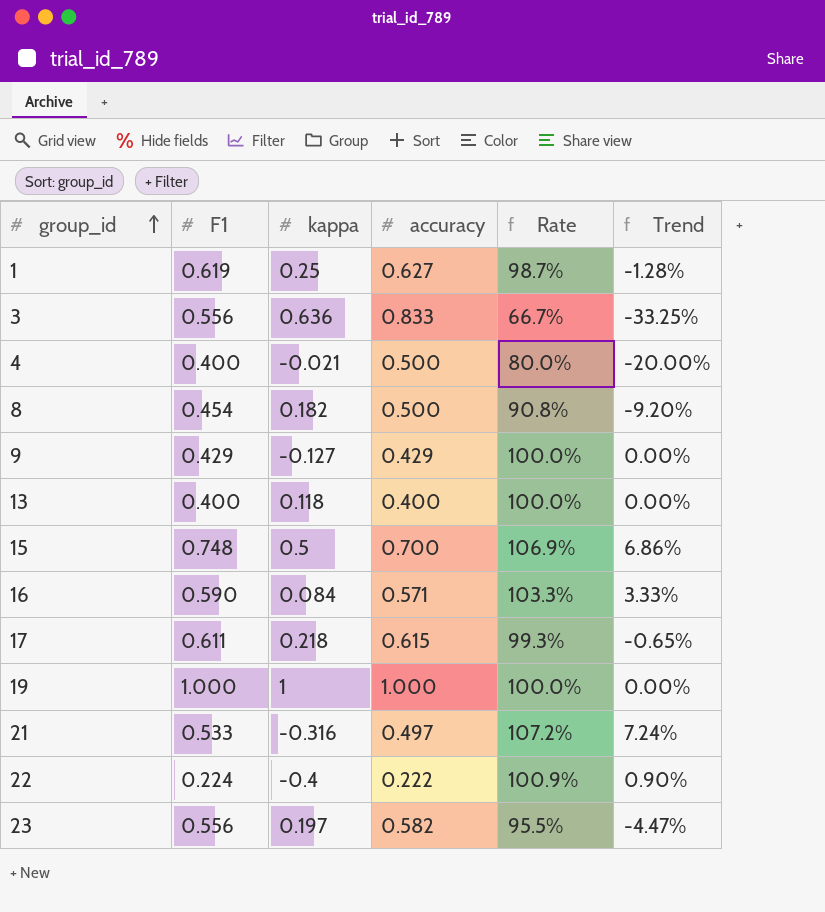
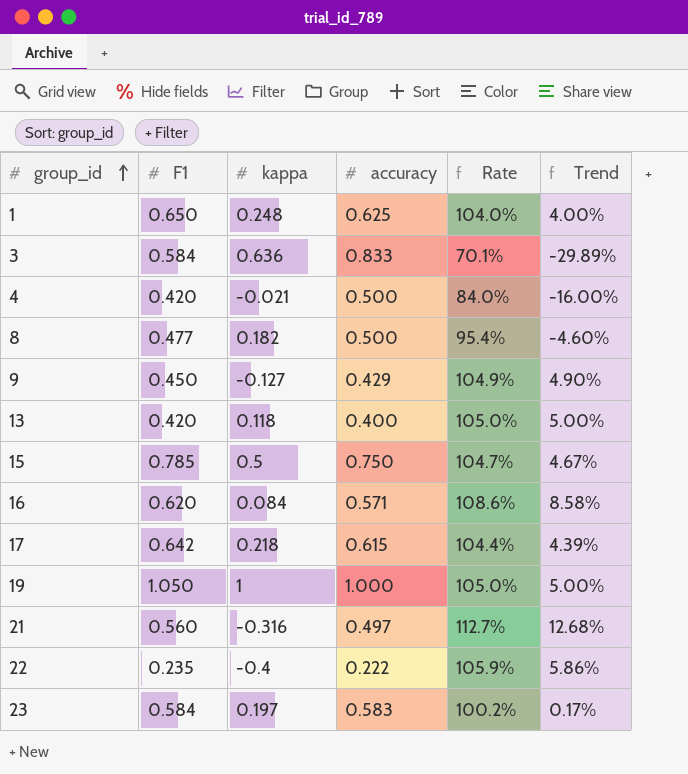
1 | F1: 0.619 -> 0.650
1 | kappa: 0.25 -> 0.248
1 | accuracy: 0.627 -> 0.625
1 | Rate: 98.7% -> 104.0%
1 | Trend: -1.28% -> 4.00%
3 | F1: 0.556 -> 0.584
3 | Rate: 66.7% -> 70.1%
3 | Trend: -33.25% -> -29.89%
4 | F1: 0.400 -> 0.420
4 | Rate: 80.0% -> 84.0%
4 | Trend: -20.00% -> -16.00%
8 | F1: 0.454 -> 0.477
8 | Rate: 90.8% -> 95.4%
8 | Trend: -9.20% -> -4.60%
9 | F1: 0.429 -> 0.450
9 | Rate: 100.0% -> 104.9%
9 | Trend: 0.00% -> 4.90%
13 | F1: 0.400 -> 0.420
13 | Rate: 100.0% -> 105.0%
13 | Trend: 0.00% -> 5.00%
15 | F1: 0.748 -> 0.785
15 | accuracy: 0.700 -> 0.750
15 | Rate: 106.9% -> 104.7%
15 | Trend: 6.86% -> 4.67%
16 | F1: 0.590 -> 0.620
16 | Rate: 103.3% -> 108.6%
16 | Trend: 3.33% -> 8.58%
17 | F1: 0.611 -> 0.642
17 | Rate: 99.3% -> 104.4%
17 | Trend: -0.65% -> 4.39%
19 | F1: 1.000 -> 1.050
19 | Rate: 100.0% -> 105.0%
19 | Trend: 0.00% -> 5.00%
21 | F1: 0.533 -> 0.560
21 | Rate: 107.2% -> 112.7%
21 | Trend: 7.24% -> 12.68%
22 | F1: 0.224 -> 0.235
22 | Rate: 100.9% -> 105.9%
22 | Trend: 0.90% -> 5.86%
23 | F1: 0.556 -> 0.584
23 | accuracy: 0.582 -> 0.583
23 | Rate: 95.5% -> 100.2%
23 | Trend: -4.47% -> 0.17%

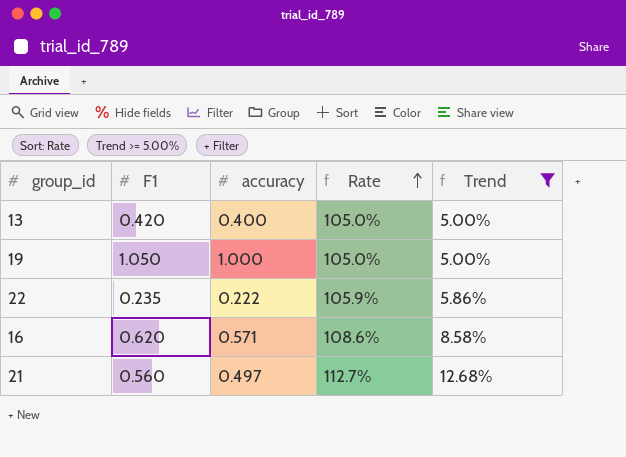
filter: none -> Trend >= 5.00%
row order: group_id ascending -> Rate ascending
column kappa | position: 3 -> none

